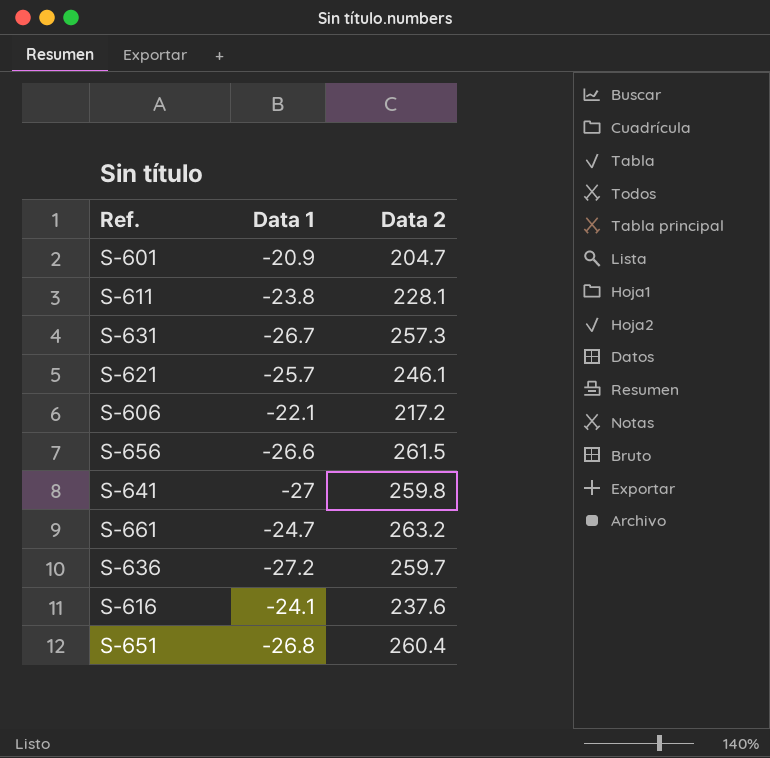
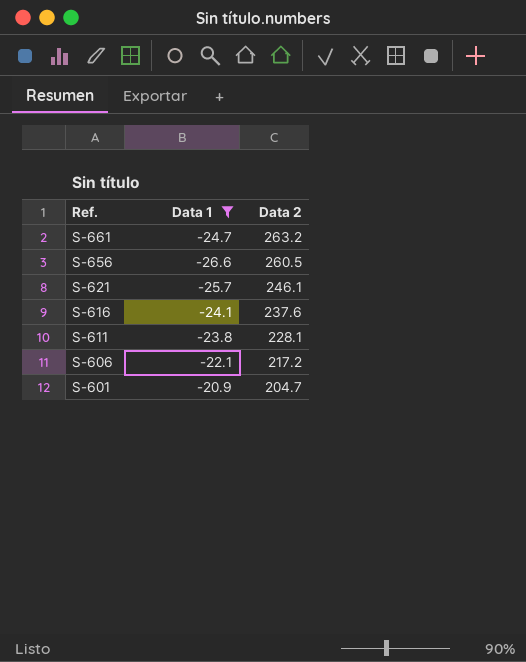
filter: none -> Data 1 >= -26.6
row order: none -> Ref. descending
S-656 | Data 2: 261.5 -> 260.5

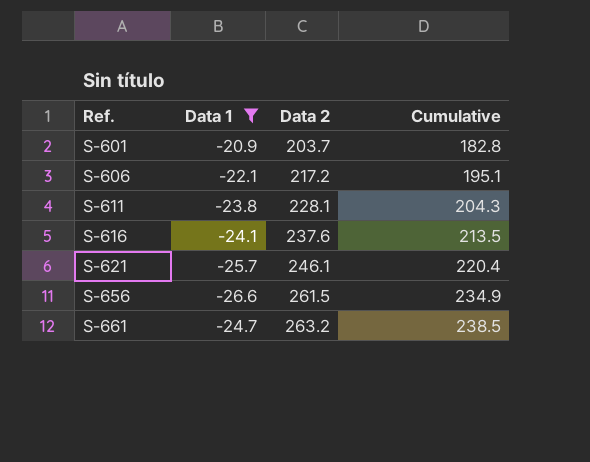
row order: Ref. descending -> Ref. ascending
column Cumulative | formula: none -> [Data 1] + [Data 2]
S-601 | Data 2: 204.7 -> 203.7
S-656 | Data 2: 260.5 -> 261.5

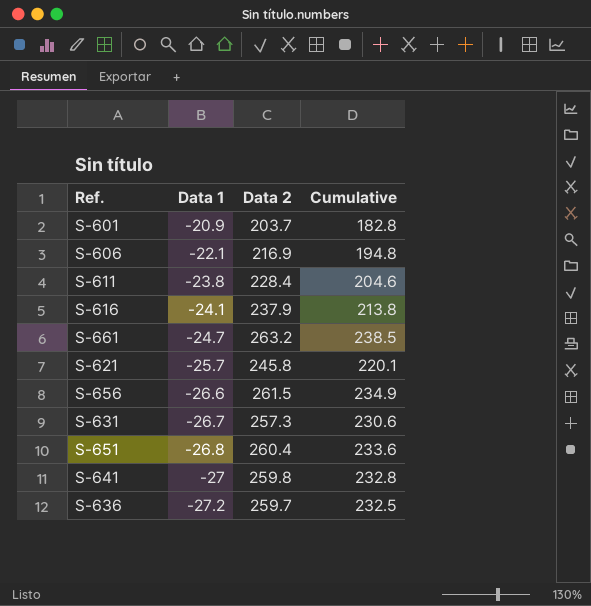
filter: Data 1 >= -26.6 -> none
row order: Ref. ascending -> Data 1 descending
S-606 | Data 2: 217.2 -> 216.9
S-606 | Cumulative: 195.1 -> 194.8
S-611 | Data 2: 228.1 -> 228.4
S-611 | Cumulative: 204.3 -> 204.6
S-616 | Data 2: 237.6 -> 237.9
S-616 | Cumulative: 213.5 -> 213.8
S-621 | Data 2: 246.1 -> 245.8
S-621 | Cumulative: 220.4 -> 220.1

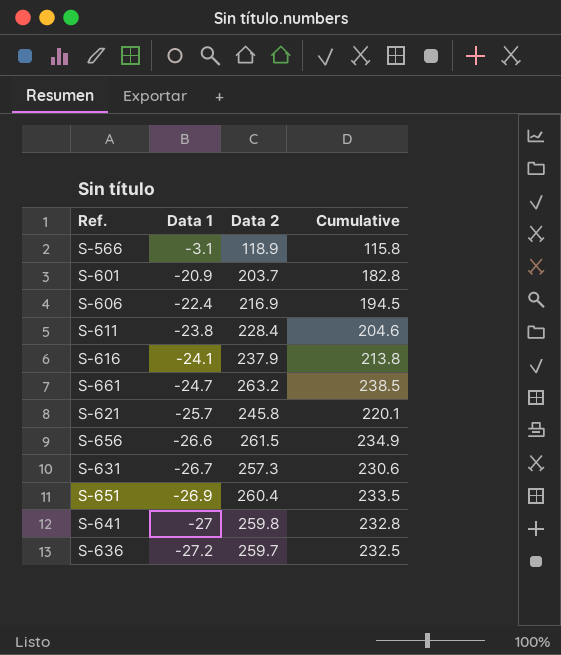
row S-566: none -> -3.1 | 118.9 | 115.8
S-606 | Data 1: -22.1 -> -22.4
S-606 | Cumulative: 194.8 -> 194.5
S-651 | Data 1: -26.8 -> -26.9
S-651 | Cumulative: 233.6 -> 233.5

